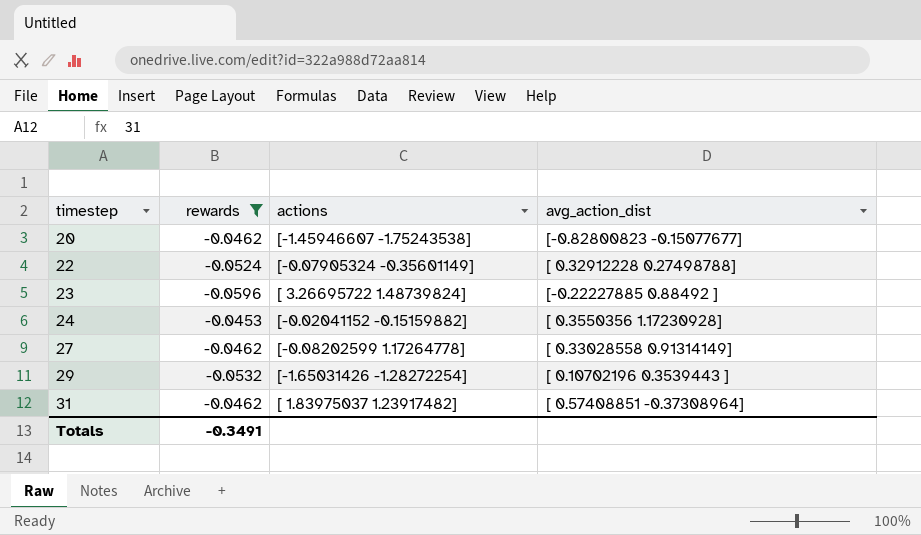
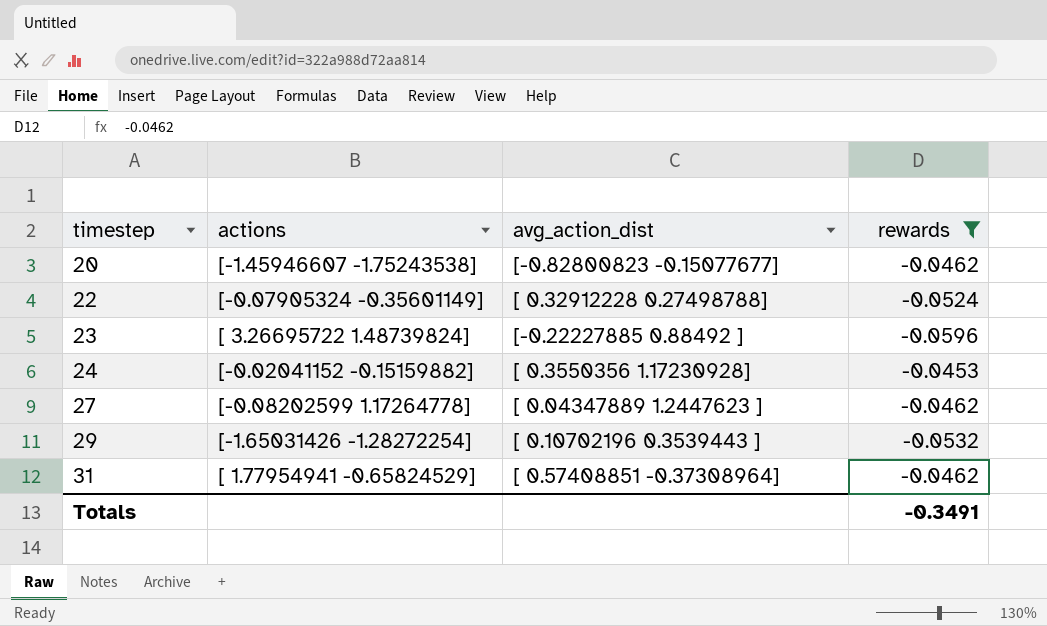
column rewards | position: 2 -> 4
27 | avg_action_dist: [ 0.33028558 0.91314149] -> [ 0.04347889 1.2447623 ]
31 | actions: [ 1.83975037 1.23917482] -> [ 1.77954941 -0.65824529]

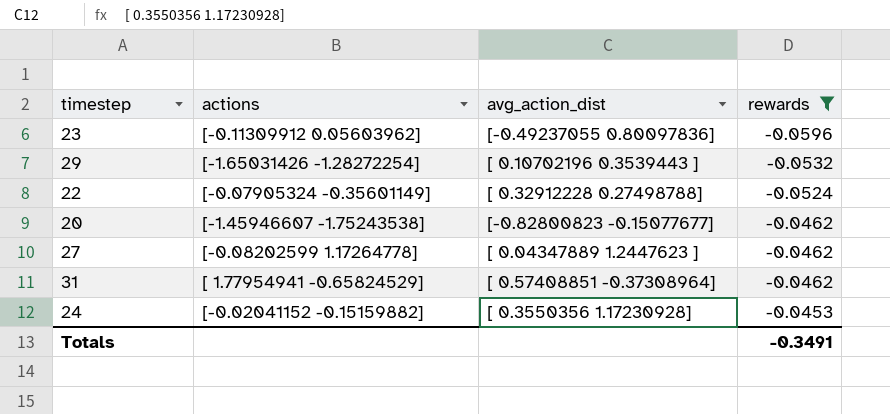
row order: timestep ascending -> rewards ascending
23 | actions: [ 3.26695722 1.48739824] -> [-0.11309912 0.05603962]
23 | avg_action_dist: [-0.22227885 0.88492 ] -> [-0.49237055 0.80097836]

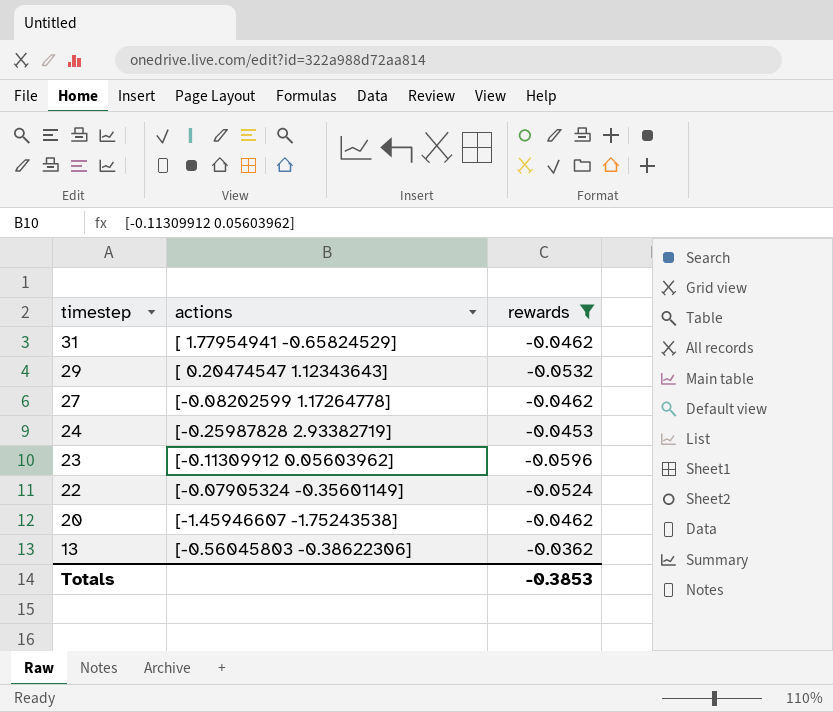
row order: rewards ascending -> timestep descending
column avg_action_dist | position: 3 -> none
29 | actions: [-1.65031426 -1.28272254] -> [ 0.20474547 1.12343643]
24 | actions: [-0.02041152 -0.15159882] -> [-0.25987828 2.93382719]
row 13: none -> [-0.56045803 -0.38622306] | -0.0362
Totals | rewards: -0.3491 -> -0.3853

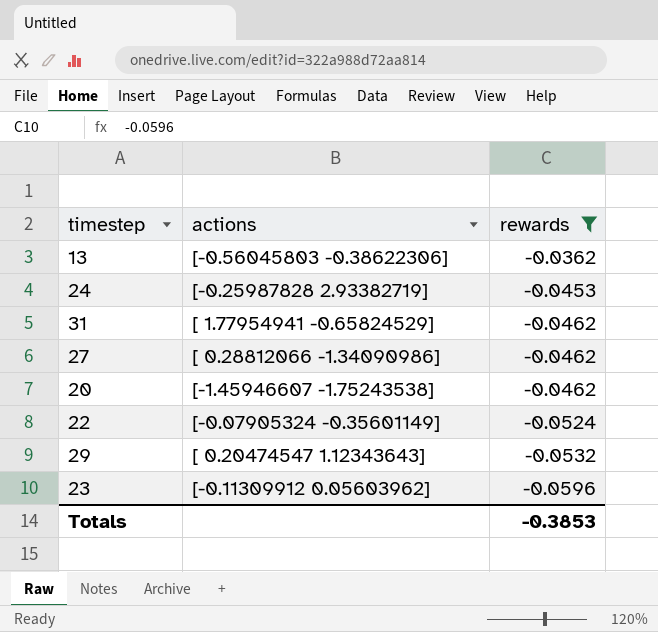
row order: timestep descending -> rewards descending
27 | actions: [-0.08202599 1.17264778] -> [ 0.28812066 -1.34090986]

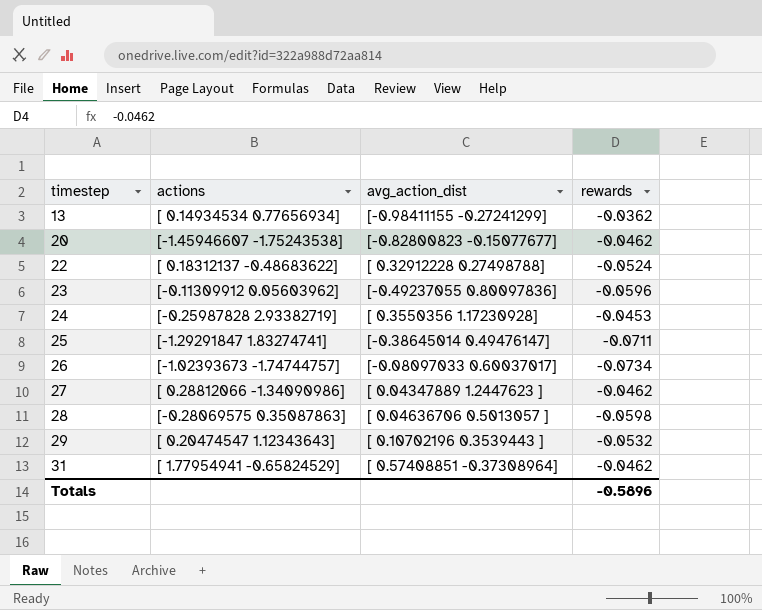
filter: rewards >= -0.0596 -> none
row order: rewards descending -> timestep ascending
column avg_action_dist | position: none -> 3
13 | actions: [-0.56045803 -0.38622306] -> [ 0.14934534 0.77656934]
22 | actions: [-0.07905324 -0.35601149] -> [ 0.18312137 -0.48683622]
Totals | rewards: -0.3853 -> -0.5896

